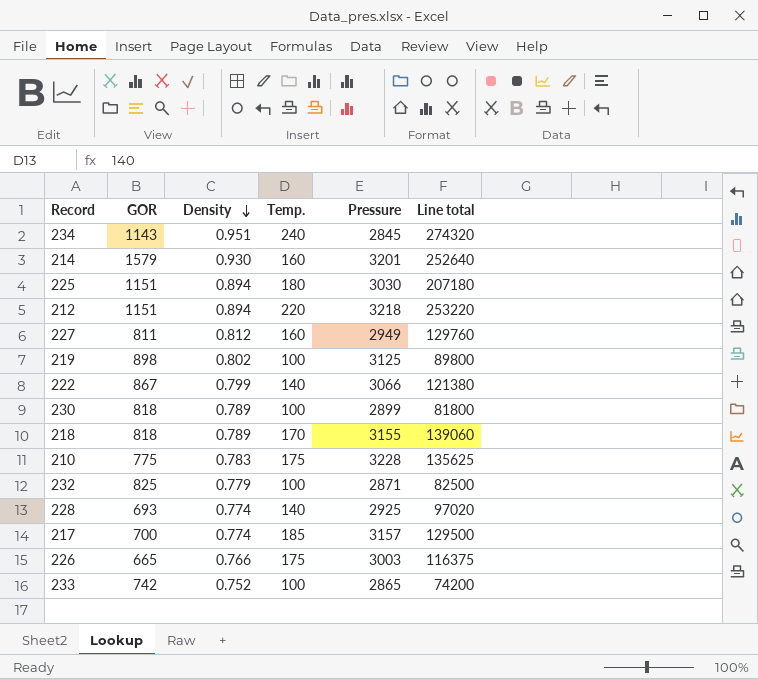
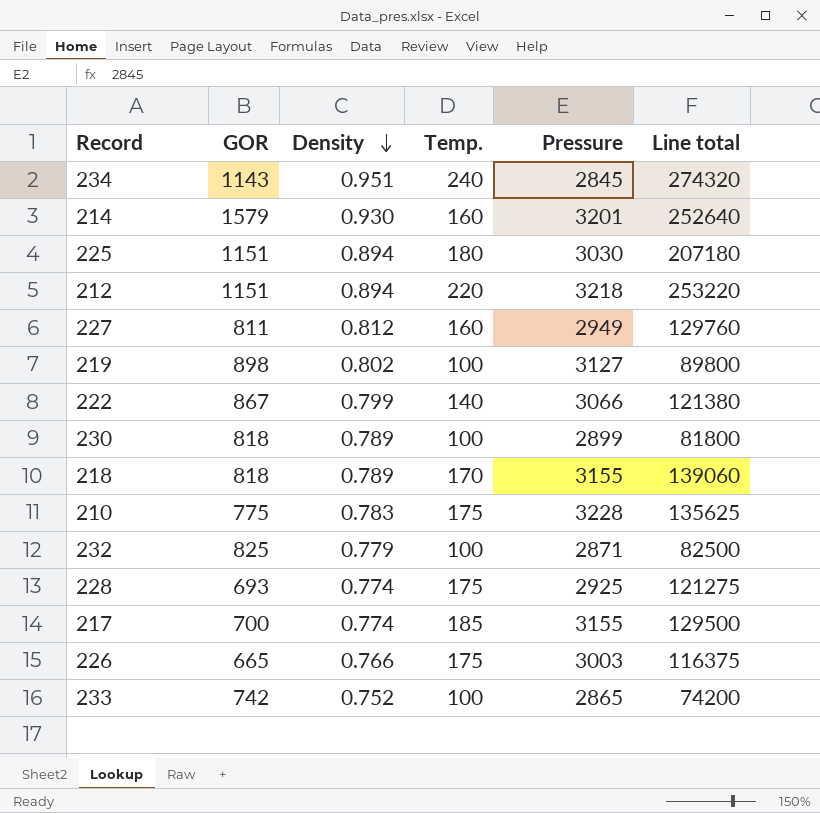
219 | Pressure: 3125 -> 3127
228 | Temp.: 140 -> 175
228 | Line total: 97020 -> 121275
217 | Pressure: 3157 -> 3155

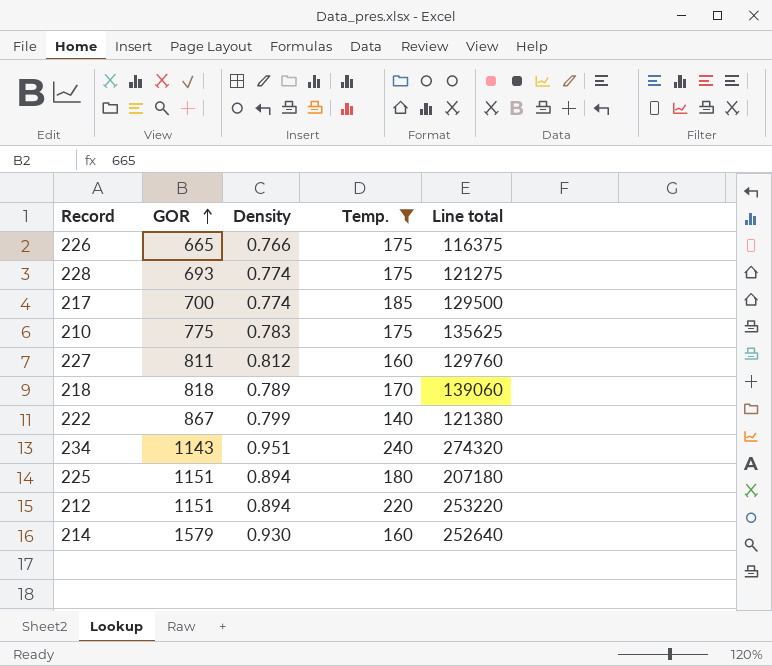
filter: none -> Temp. != 100
row order: Density descending -> GOR ascending
column Pressure | position: 5 -> none

